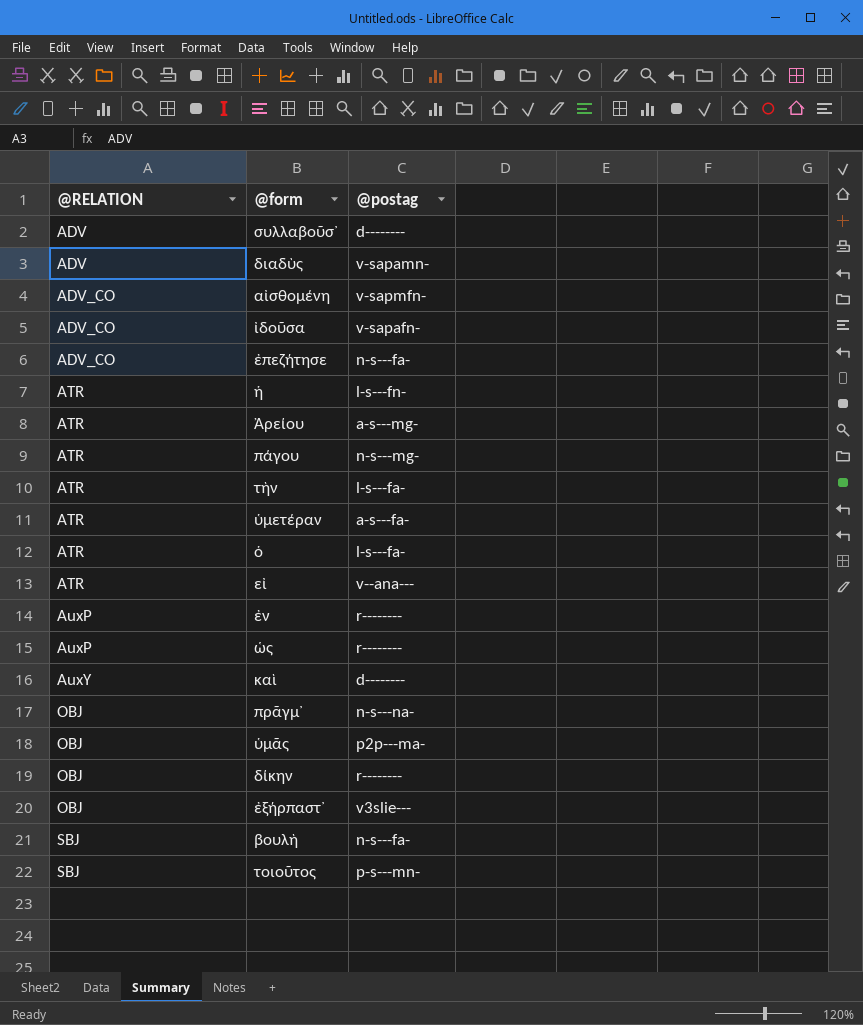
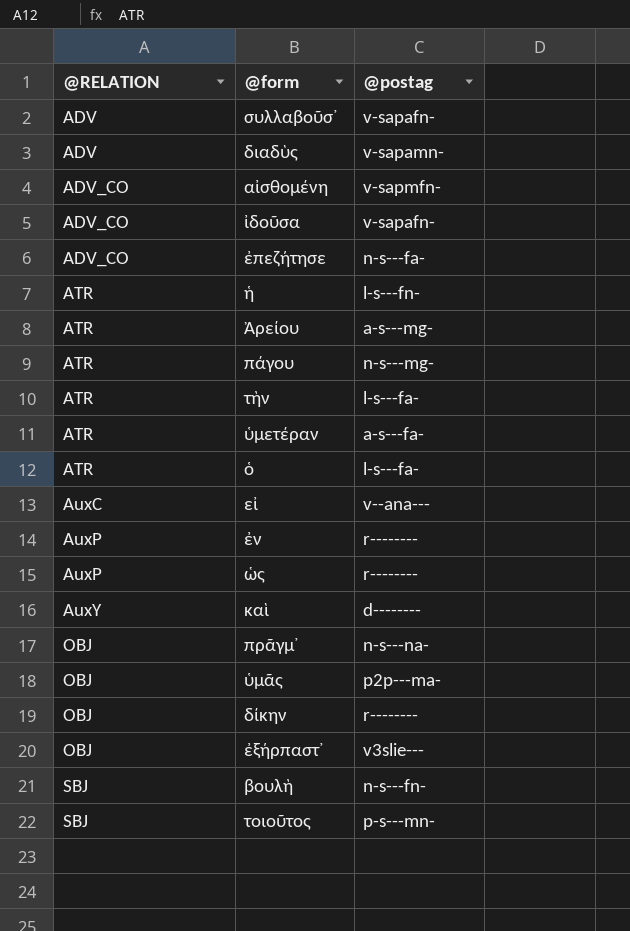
συλλαβοῦσ᾽ | @postag: d-------- -> v-sapafn-
εἰ | @RELATION: ATR -> AuxC
βουλὴ | @postag: n-s---fa- -> n-s---fn-

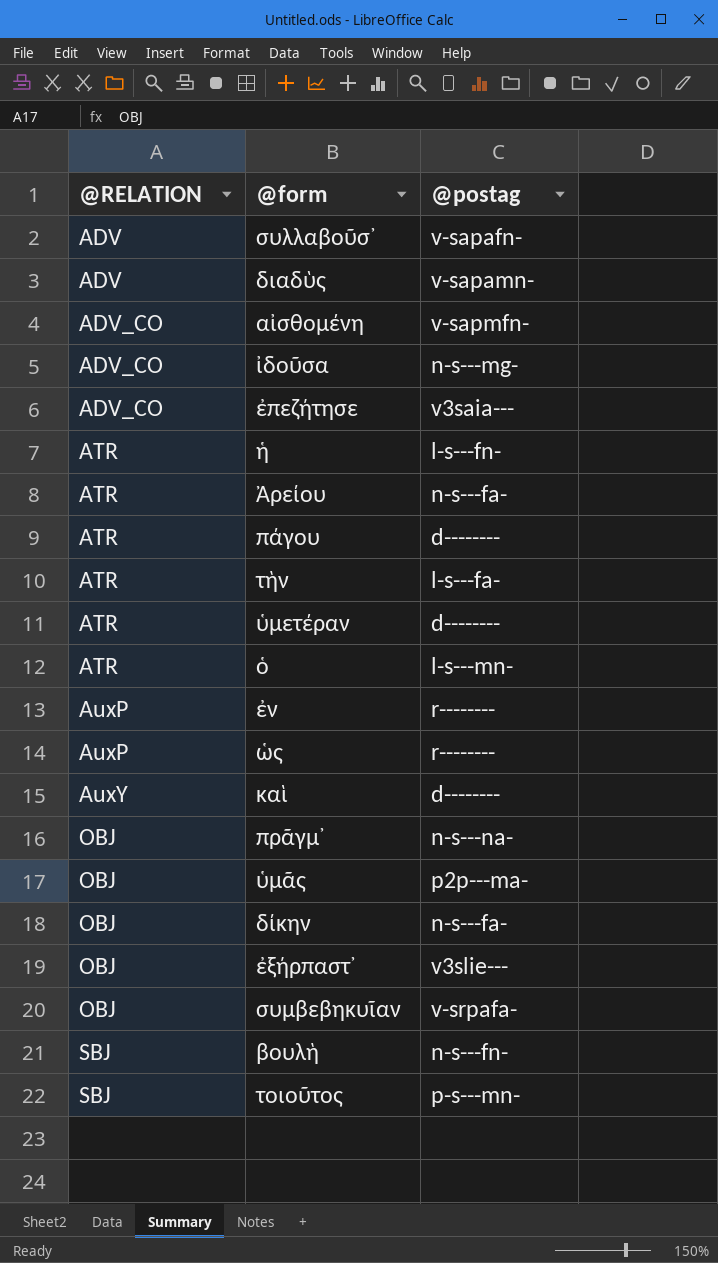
row εἰ: AuxC | v--ana--- -> none
ἰδοῦσα | @postag: v-sapafn- -> n-s---mg-
ἐπεζήτησε | @postag: n-s---fa- -> v3saia---
Ἀρείου | @postag: a-s---mg- -> n-s---fa-
πάγου | @postag: n-s---mg- -> d--------
ὑμετέραν | @postag: a-s---fa- -> d--------
ὁ | @postag: l-s---fa- -> l-s---mn-
δίκην | @postag: r-------- -> n-s---fa-
row συμβεβηκυῖαν: none -> OBJ | v-srpafa-

